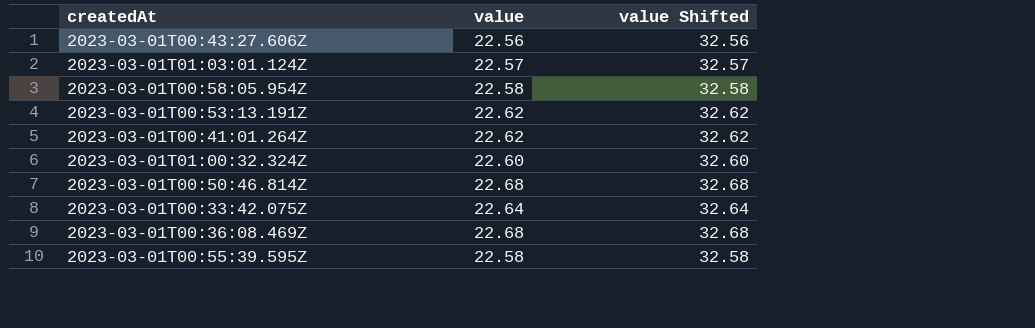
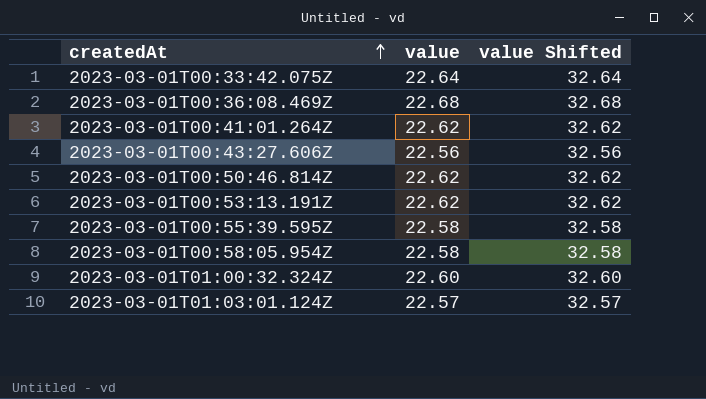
row order: none -> createdAt ascending
2023-03-01T00:50:46.814Z | value: 22.68 -> 22.62
2023-03-01T00:50:46.814Z | value Shifted: 32.68 -> 32.62

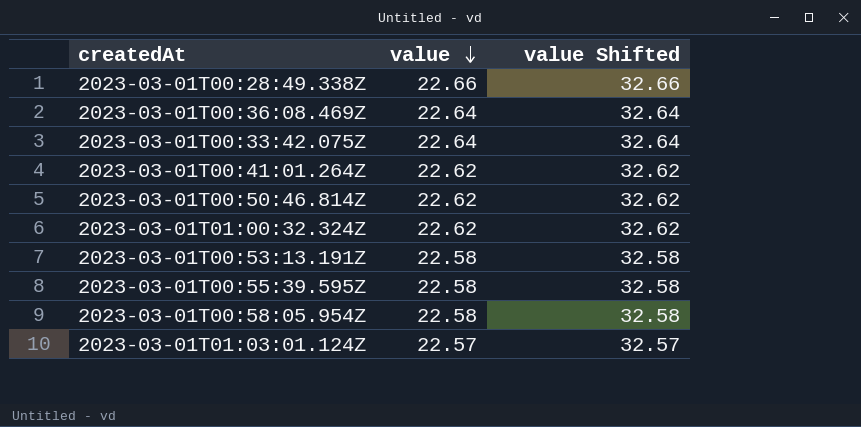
row order: createdAt ascending -> value descending
row 2023-03-01T00:43:27.606Z: 22.56 | 32.56 -> none
row 2023-03-01T00:28:49.338Z: none -> 22.66 | 32.66
2023-03-01T00:36:08.469Z | value: 22.68 -> 22.64
2023-03-01T00:36:08.469Z | value Shifted: 32.68 -> 32.64
2023-03-01T01:00:32.324Z | value: 22.60 -> 22.62
2023-03-01T01:00:32.324Z | value Shifted: 32.60 -> 32.62
2023-03-01T00:53:13.191Z | value: 22.62 -> 22.58
2023-03-01T00:53:13.191Z | value Shifted: 32.62 -> 32.58

